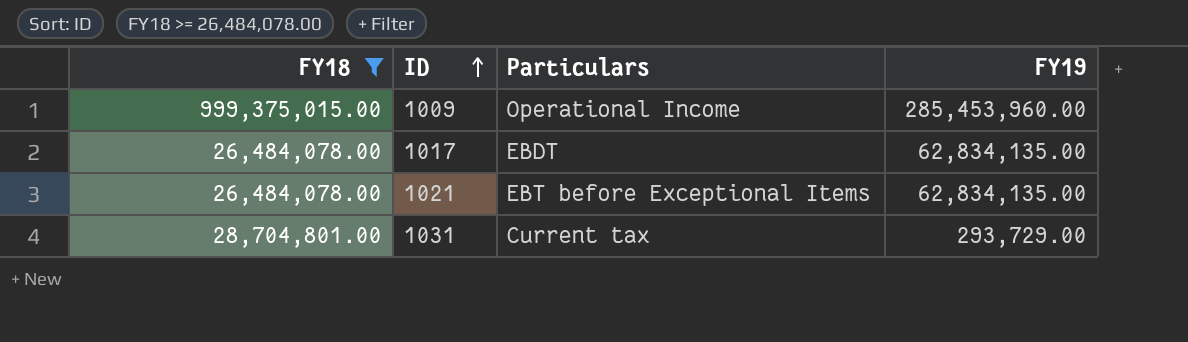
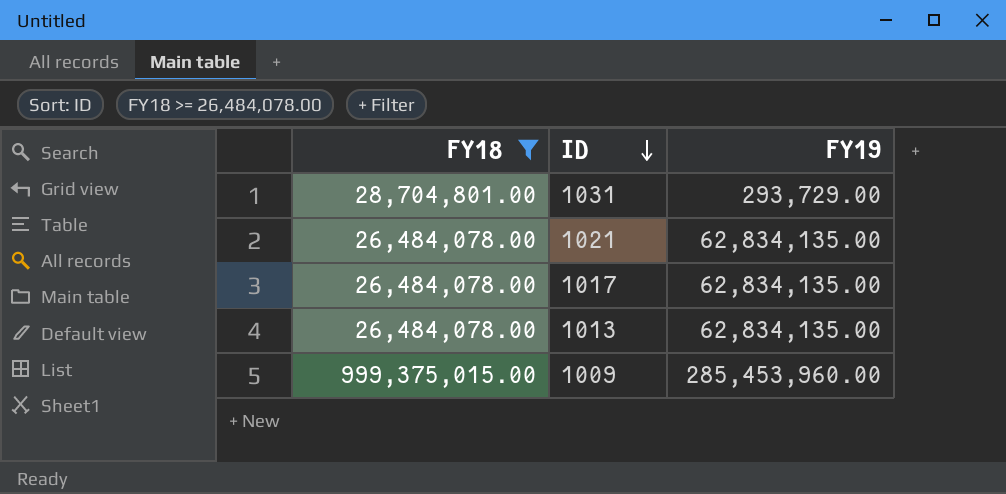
row order: ID ascending -> ID descending
column Particulars | position: 3 -> none
row 1013: none -> 26,484,078.00 | 62,834,135.00

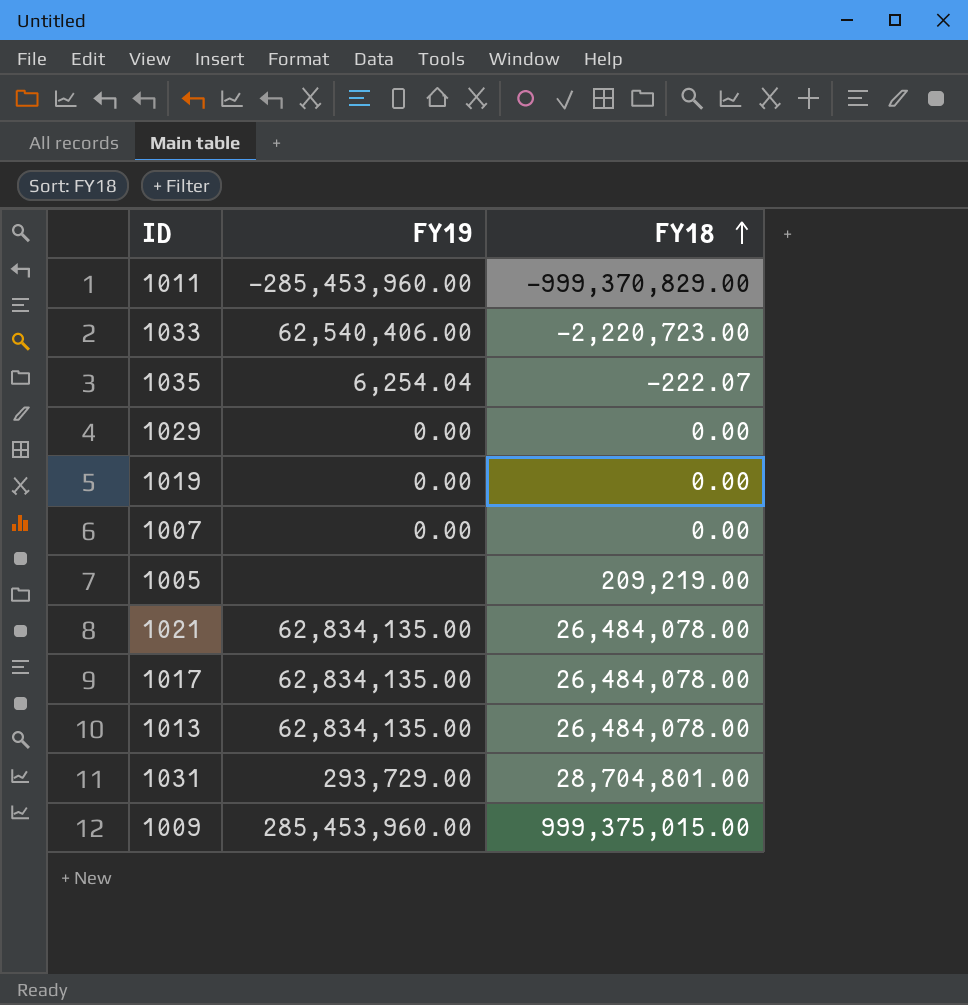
filter: FY18 >= 26,484,078.00 -> none
row order: ID descending -> FY18 ascending
column FY18 | position: 1 -> 3

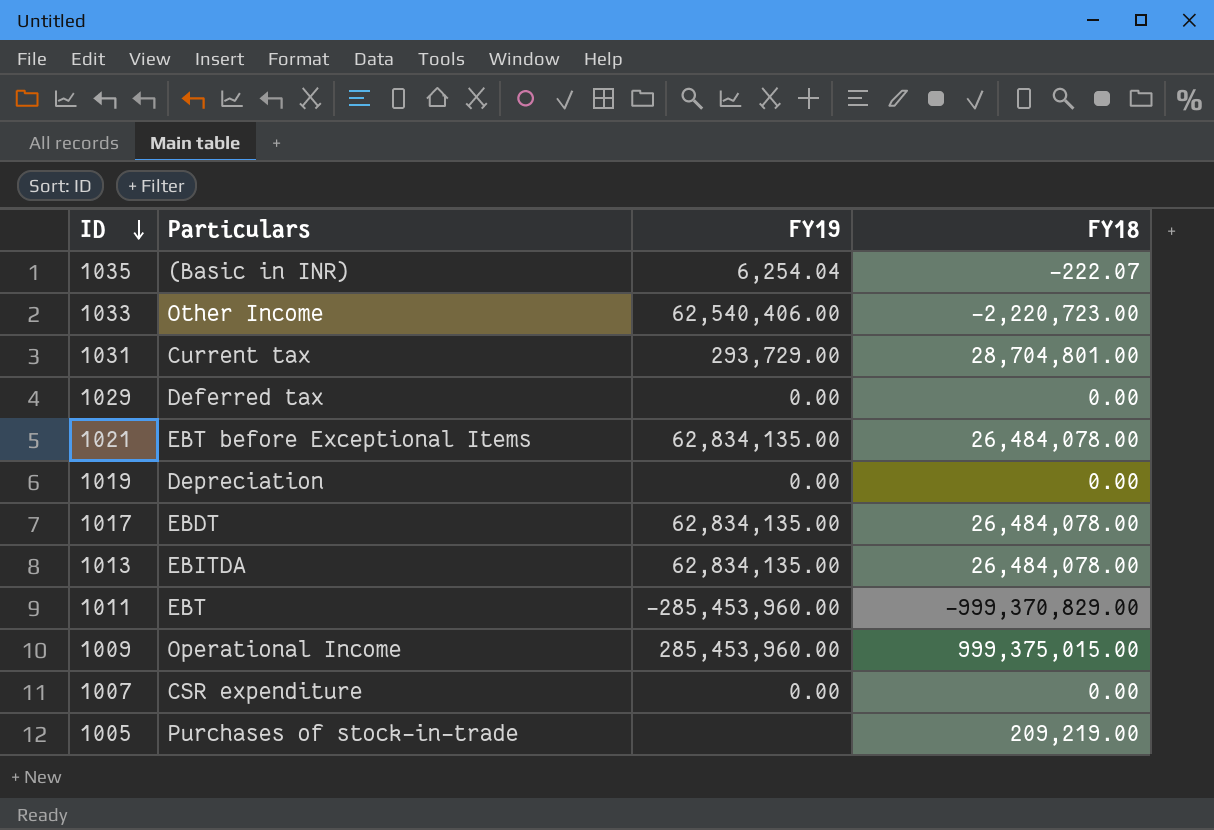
row order: FY18 ascending -> ID descending
column Particulars | position: none -> 2

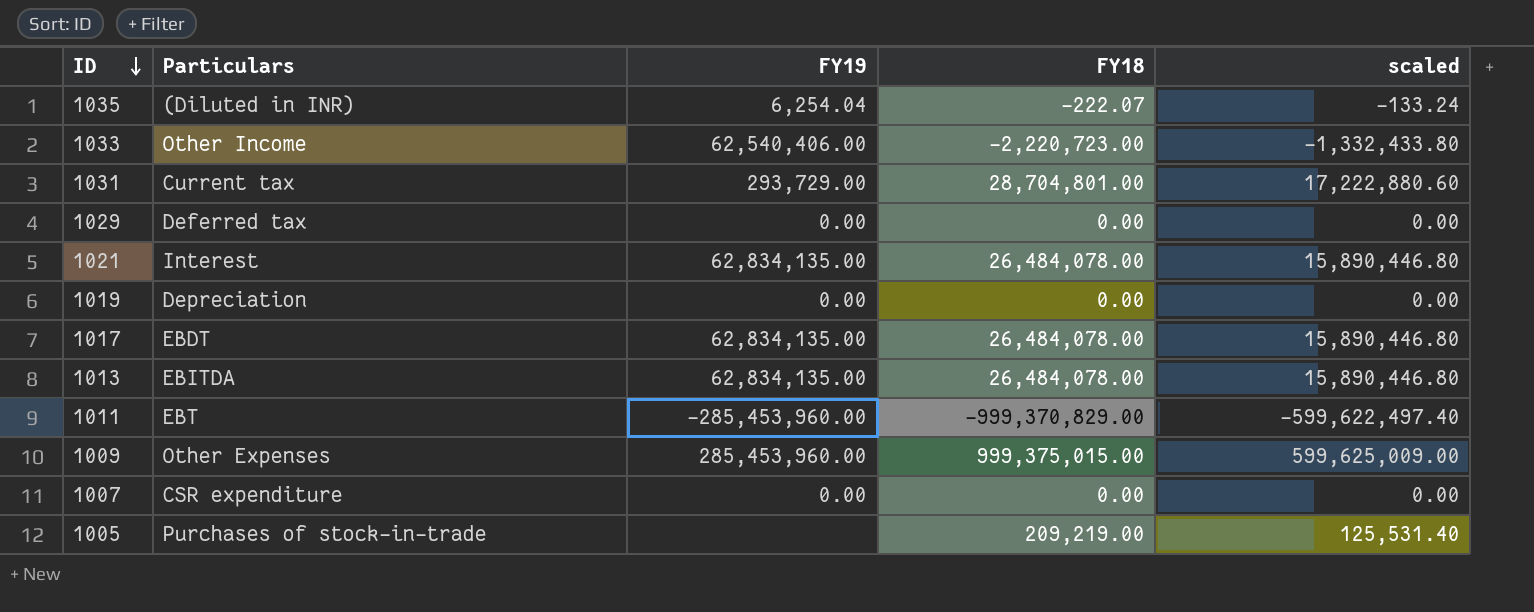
column scaled | formula: none -> [FY18] * 0.6
1035 | Particulars: (Basic in INR) -> (Diluted in INR)
1021 | Particulars: EBT before Exceptional Items -> Interest
1009 | Particulars: Operational Income -> Other Expenses

